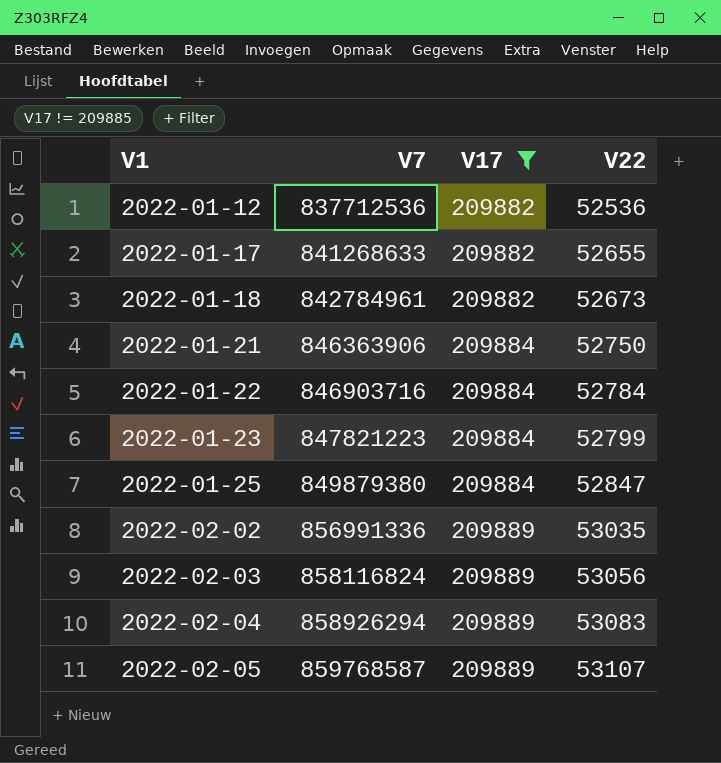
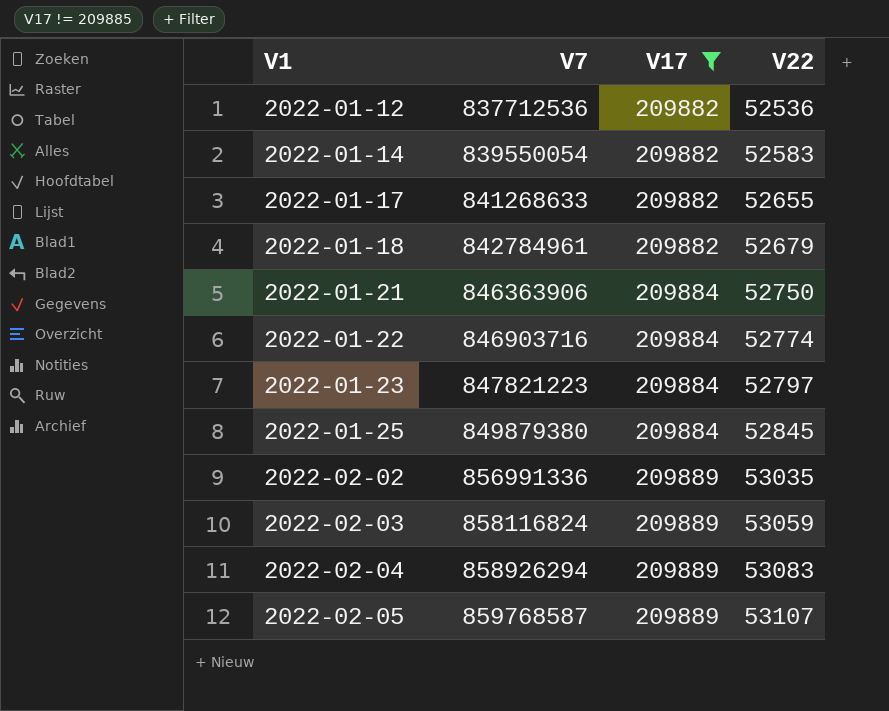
row 2022-01-14: none -> 839550054 | 209882 | 52583
2022-01-18 | V22: 52673 -> 52679
2022-01-22 | V22: 52784 -> 52774
2022-01-23 | V22: 52799 -> 52797
2022-01-25 | V22: 52847 -> 52845
2022-02-03 | V22: 53056 -> 53059

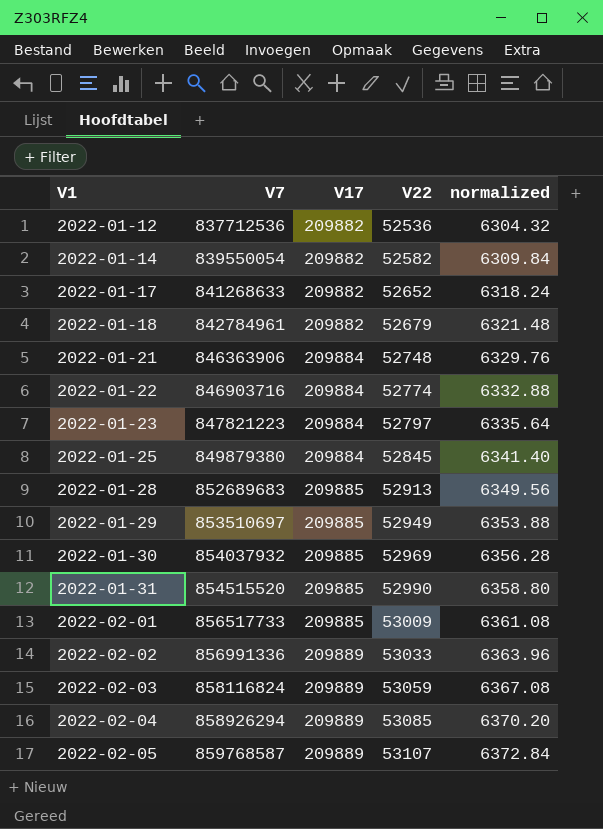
filter: V17 != 209885 -> none
column normalized | formula: none -> [V22] * 0.12
2022-01-14 | V22: 52583 -> 52582
2022-01-17 | V22: 52655 -> 52652
2022-01-21 | V22: 52750 -> 52748
2022-02-02 | V22: 53035 -> 53033
2022-02-04 | V22: 53083 -> 53085

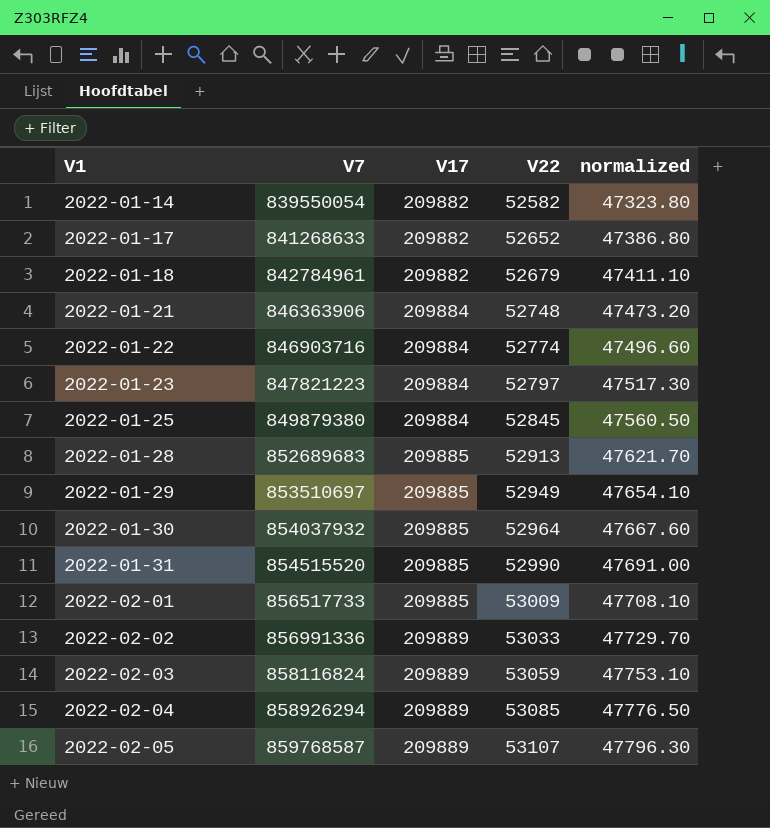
column normalized | formula: [V22] * 0.12 -> [V22] * 0.9
row 2022-01-12: 837712536 | 209882 | 52536 | 6304.32 -> none
2022-01-30 | V22: 52969 -> 52964

